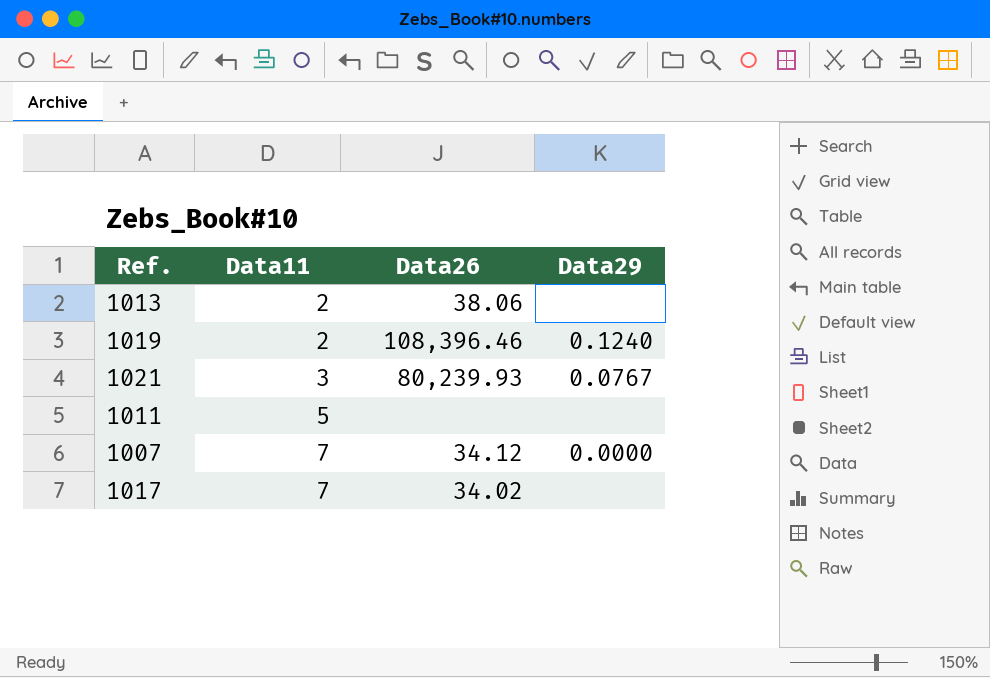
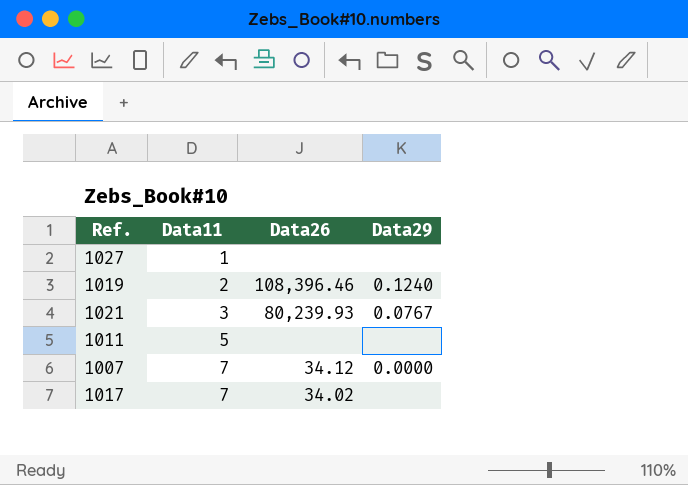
row 1013: 2 | 38.06 | none -> none
row 1027: none -> 1 | none | none

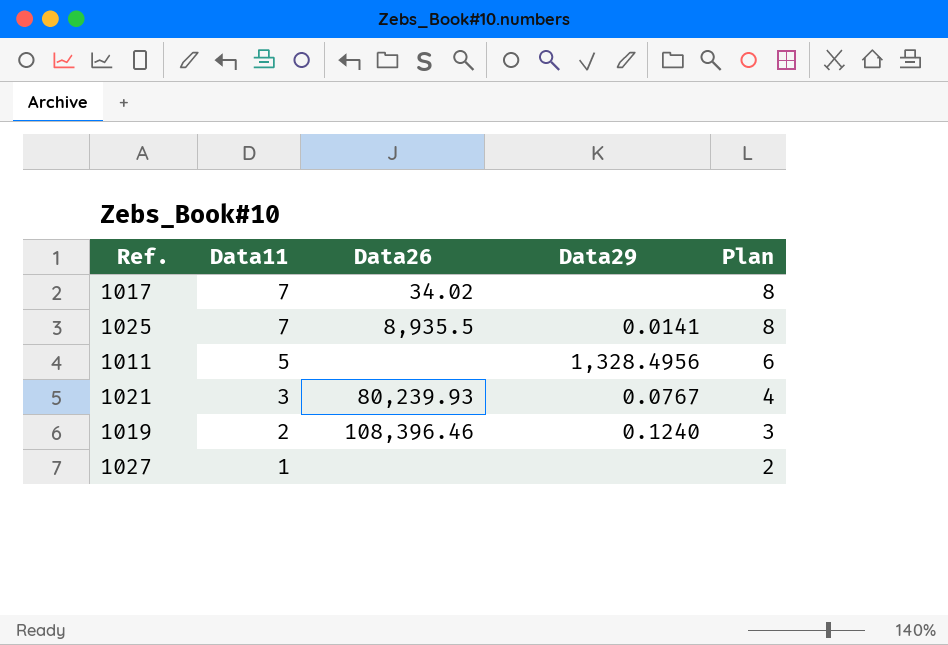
row order: Data11 ascending -> Data11 descending
column Plan | formula: none -> [Data11] + 1
row 1007: 7 | 34.12 | 0.0000 -> none
row 1025: none -> 7 | 8,935.5 | 0.0141 | 8
1011 | Data29: none -> 1,328.4956

